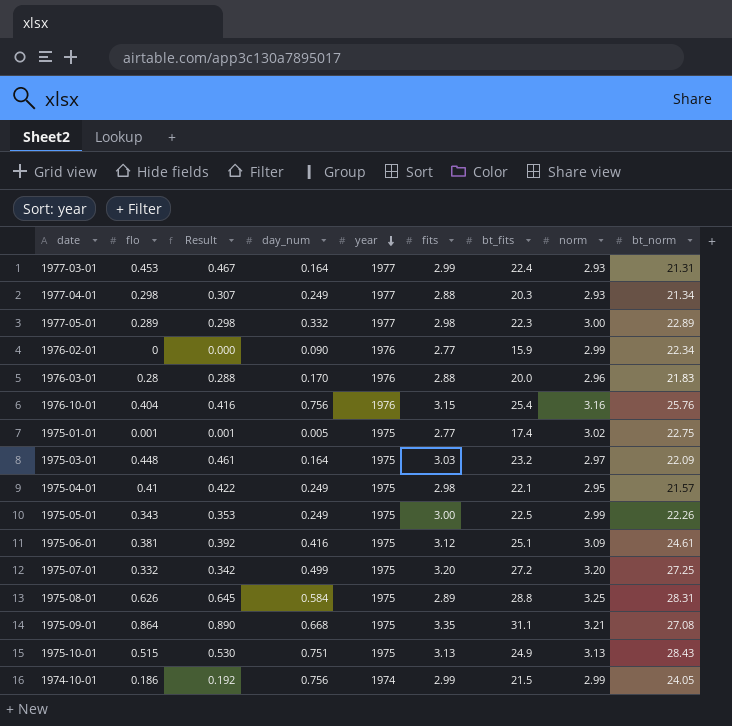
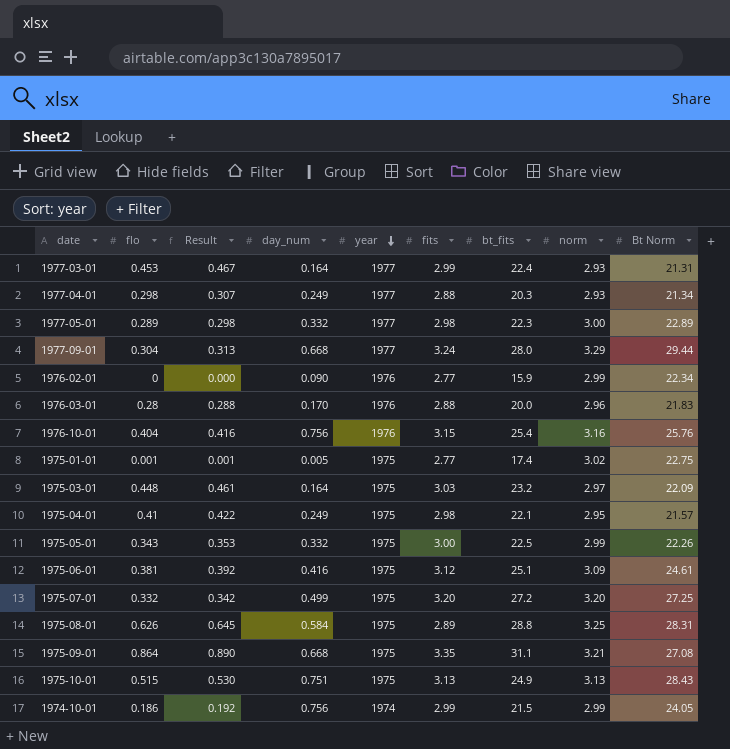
column name: bt_norm -> Bt Norm
row 1977-09-01: none -> 0.304 | 0.313 | 0.668 | 1977 | 3.24 | 28.0 | 3.29 | 29.44
1975-05-01 | day_num: 0.249 -> 0.332

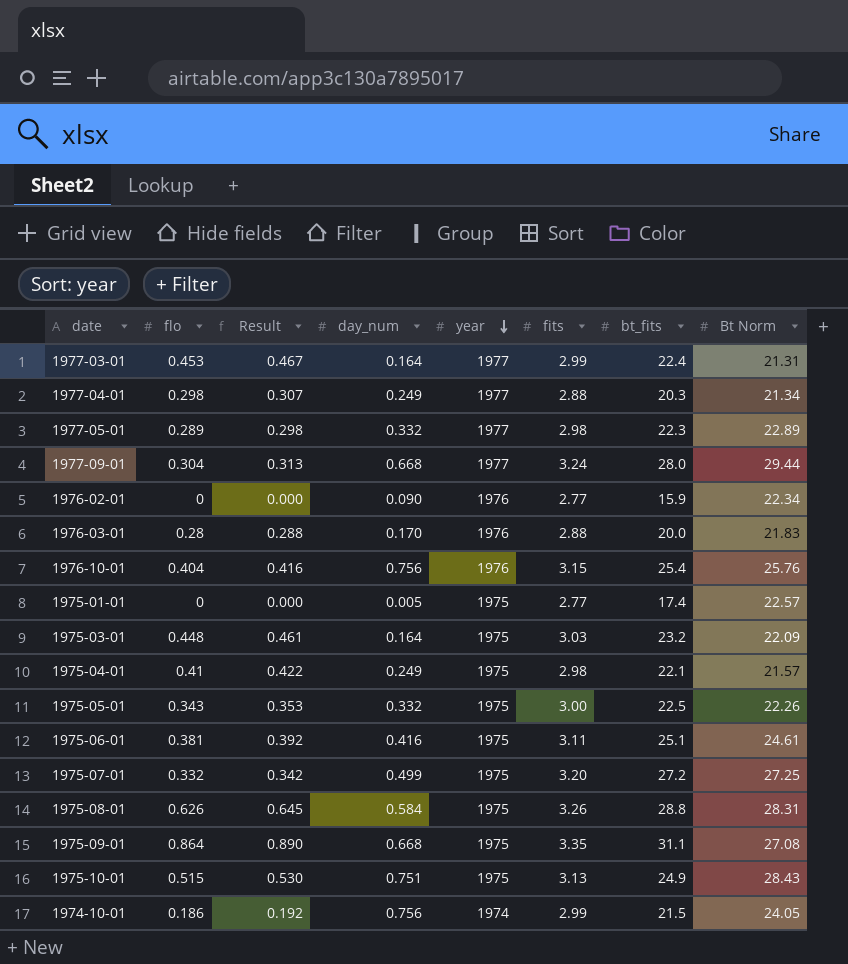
column norm | position: 8 -> none
1975-01-01 | flo: 0.001 -> 0
1975-01-01 | Result: 0.001 -> 0.000
1975-01-01 | Bt Norm: 22.75 -> 22.57
1975-06-01 | fits: 3.12 -> 3.11
1975-08-01 | fits: 2.89 -> 3.26

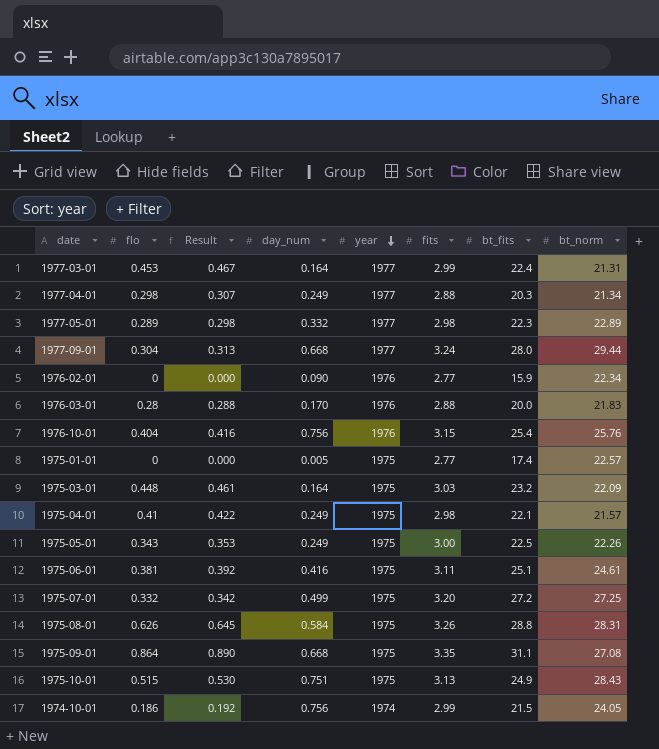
column name: Bt Norm -> bt_norm
1975-05-01 | day_num: 0.332 -> 0.249

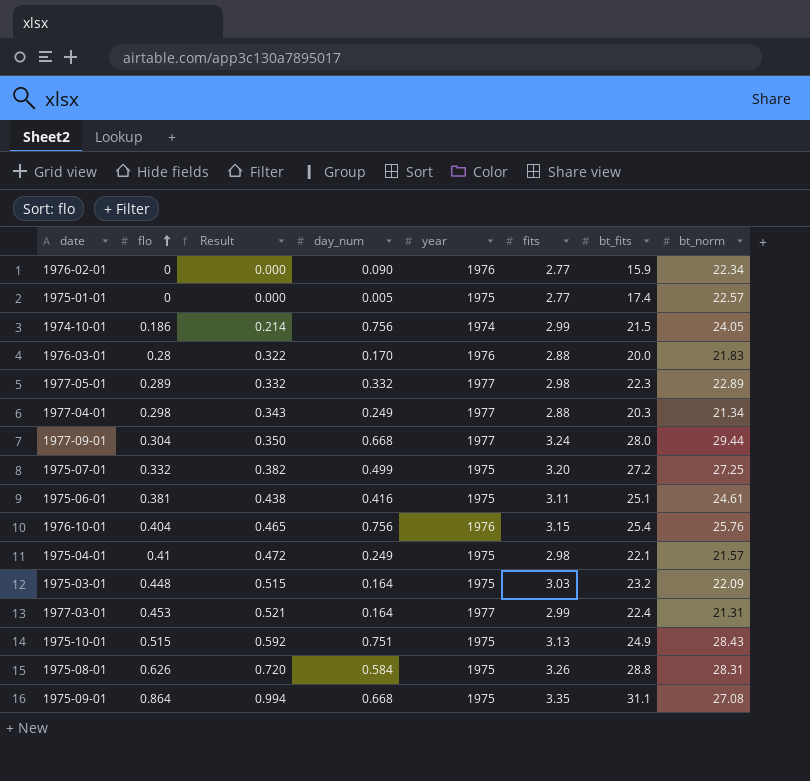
row order: year descending -> flo ascending
column Result | formula: [flo] * 1.03 -> [flo] * 1.15
row 1975-05-01: 0.343 | 0.353 | 0.249 | 1975 | 3.00 | 22.5 | 22.26 -> none

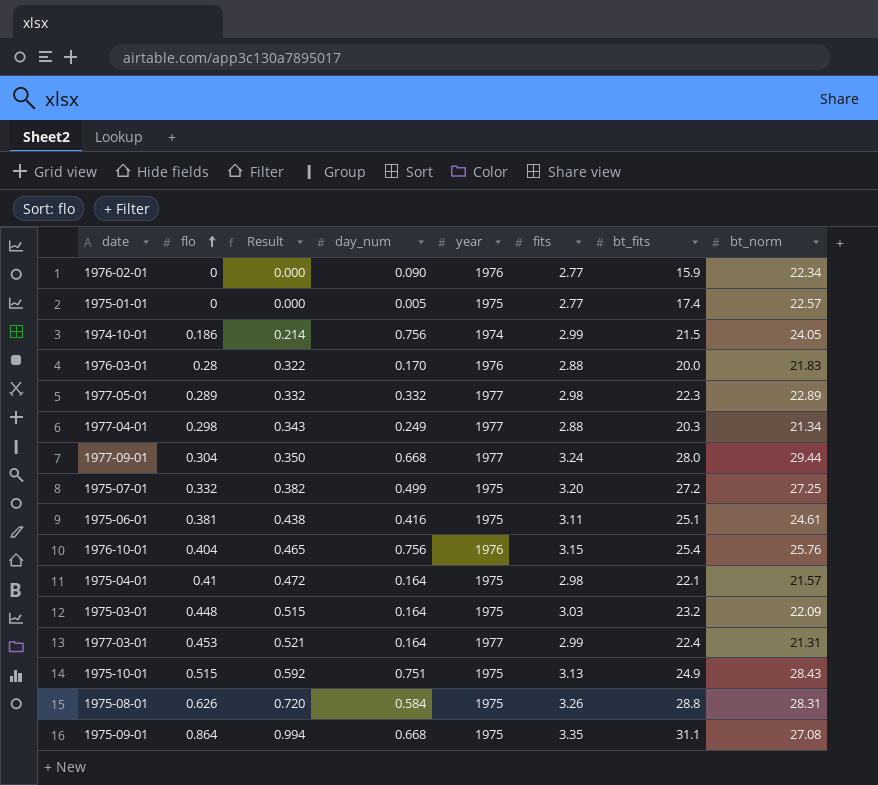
1975-04-01 | day_num: 0.249 -> 0.164

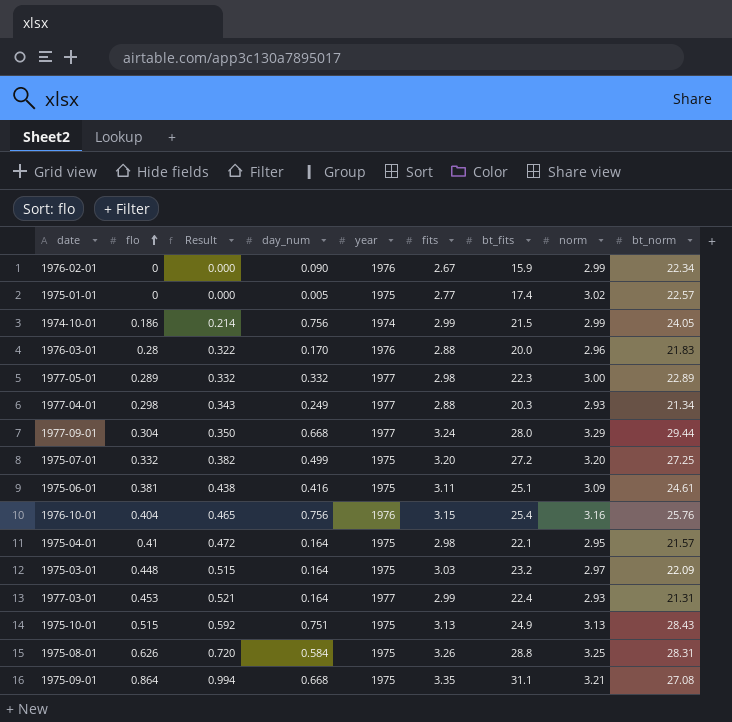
column norm | position: none -> 8
1976-02-01 | fits: 2.77 -> 2.67

